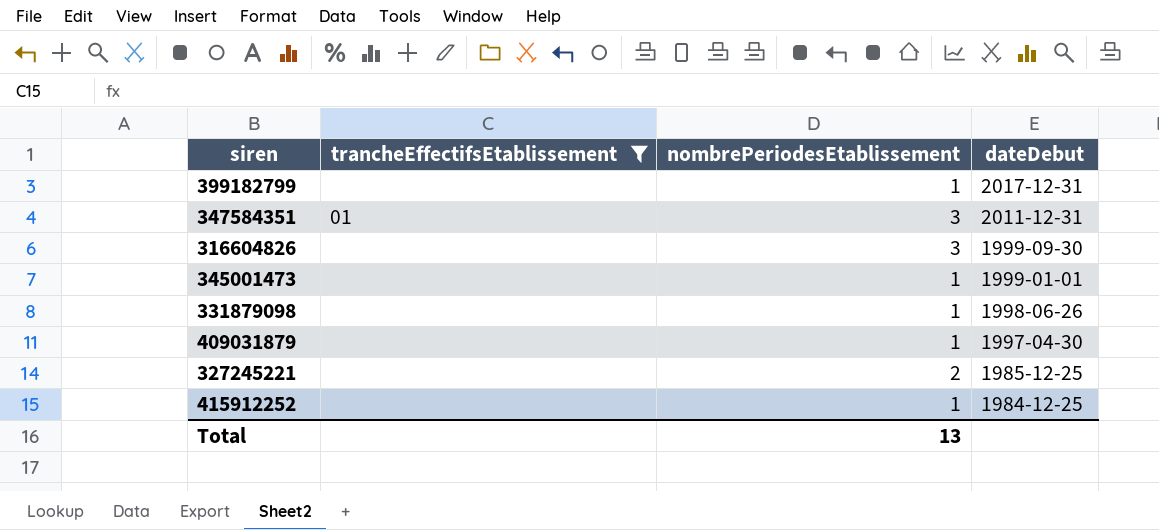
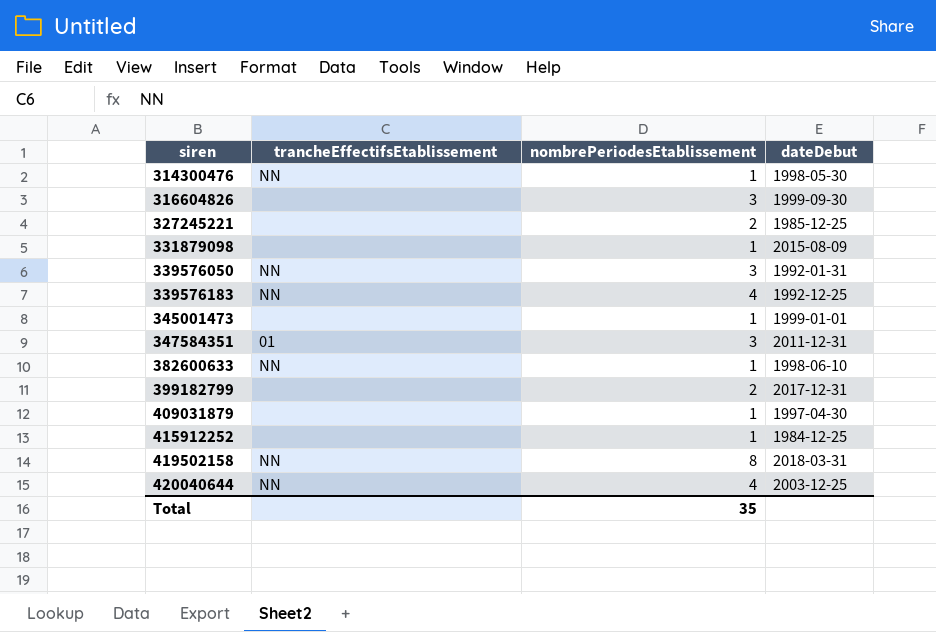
filter: trancheEffectifsEtablissement != NN -> none
row order: dateDebut descending -> siren ascending
331879098 | dateDebut: 1998-06-26 -> 2015-08-09
399182799 | nombrePeriodesEtablissement: 1 -> 2
Total | nombrePeriodesEtablissement: 13 -> 35

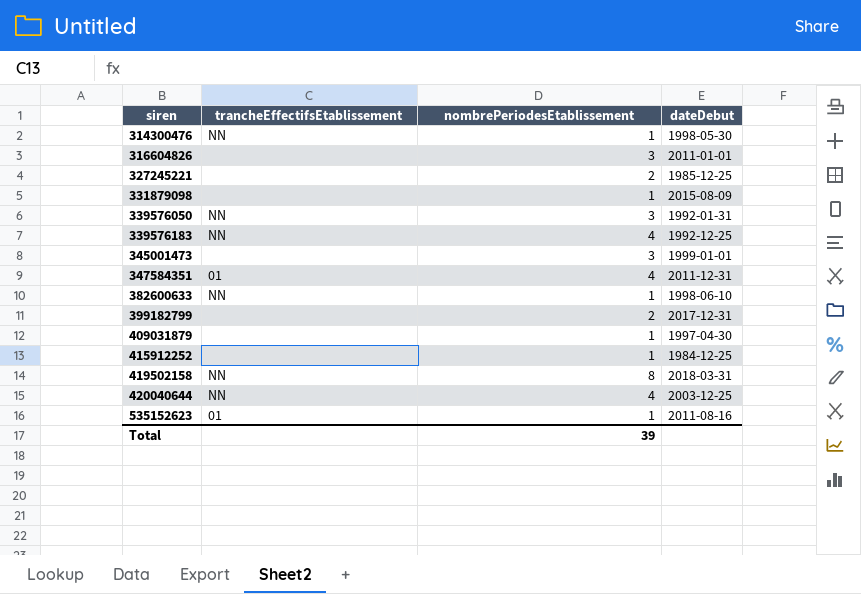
316604826 | dateDebut: 1999-09-30 -> 2011-01-01
345001473 | nombrePeriodesEtablissement: 1 -> 3
347584351 | nombrePeriodesEtablissement: 3 -> 4
row 535152623: none -> 01 | 1 | 2011-08-16
Total | nombrePeriodesEtablissement: 35 -> 39

